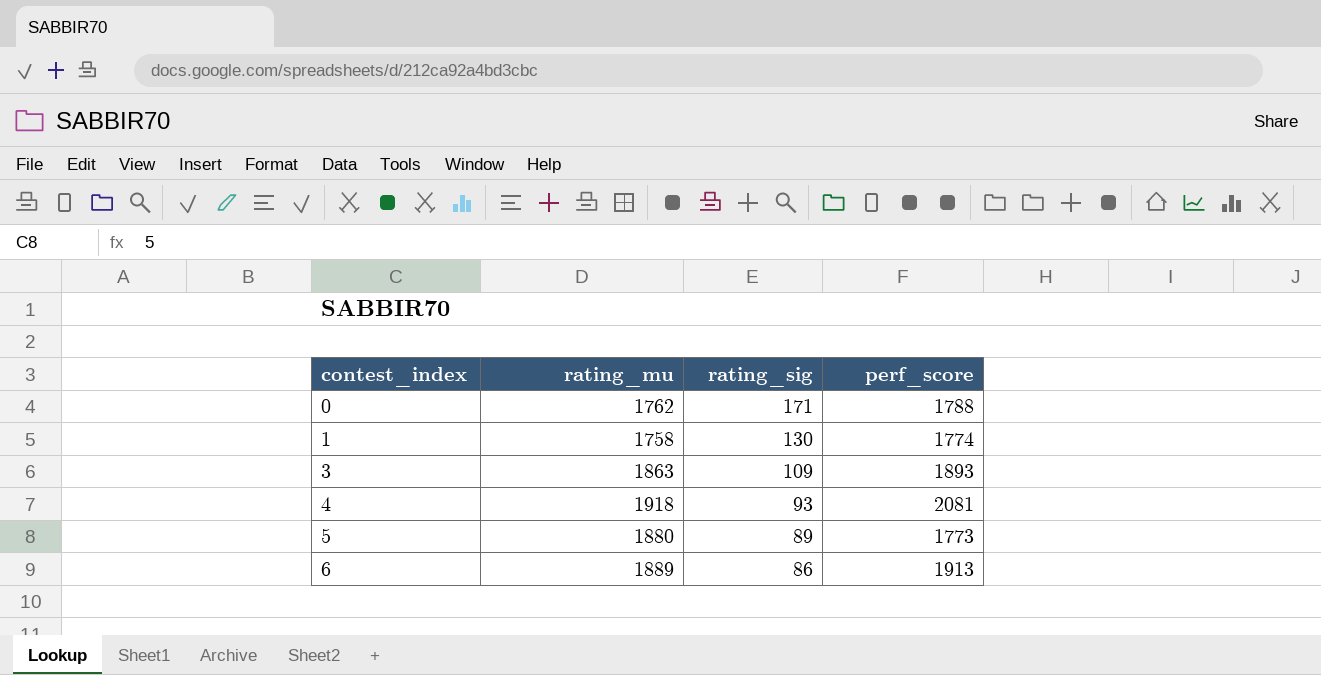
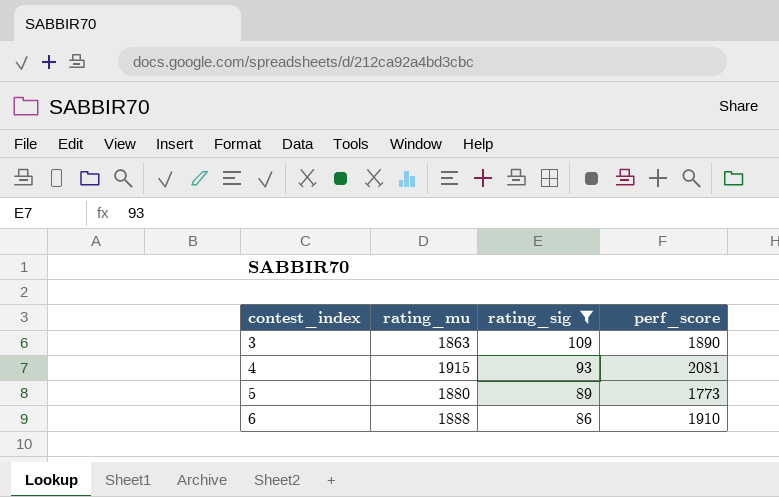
filter: none -> rating_sig <= 109
3 | perf_score: 1893 -> 1890
4 | rating_mu: 1918 -> 1915
6 | rating_mu: 1889 -> 1888
6 | perf_score: 1913 -> 1910

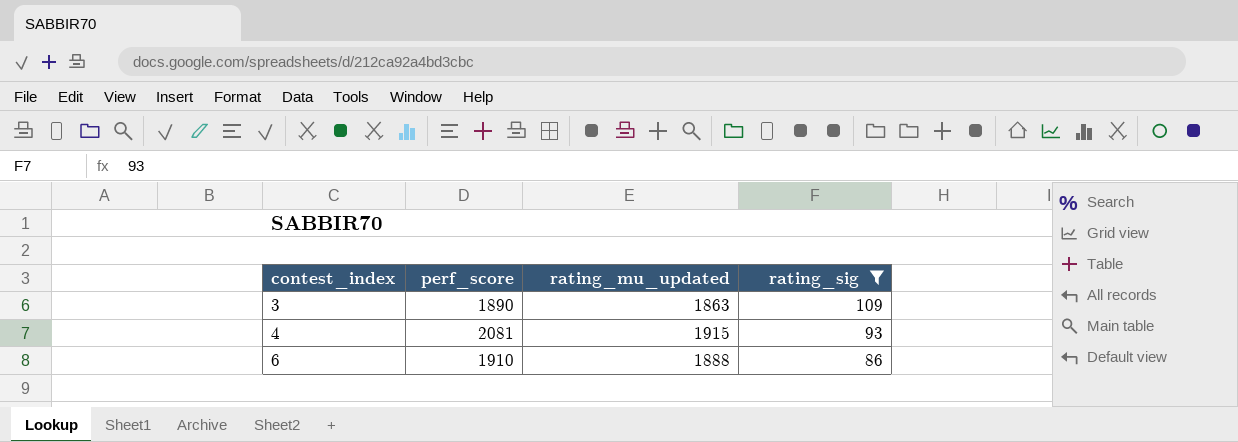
column perf_score | position: 4 -> 2
column name: rating_mu -> rating_mu_updated
row 5: 1880 | 89 | 1773 -> none

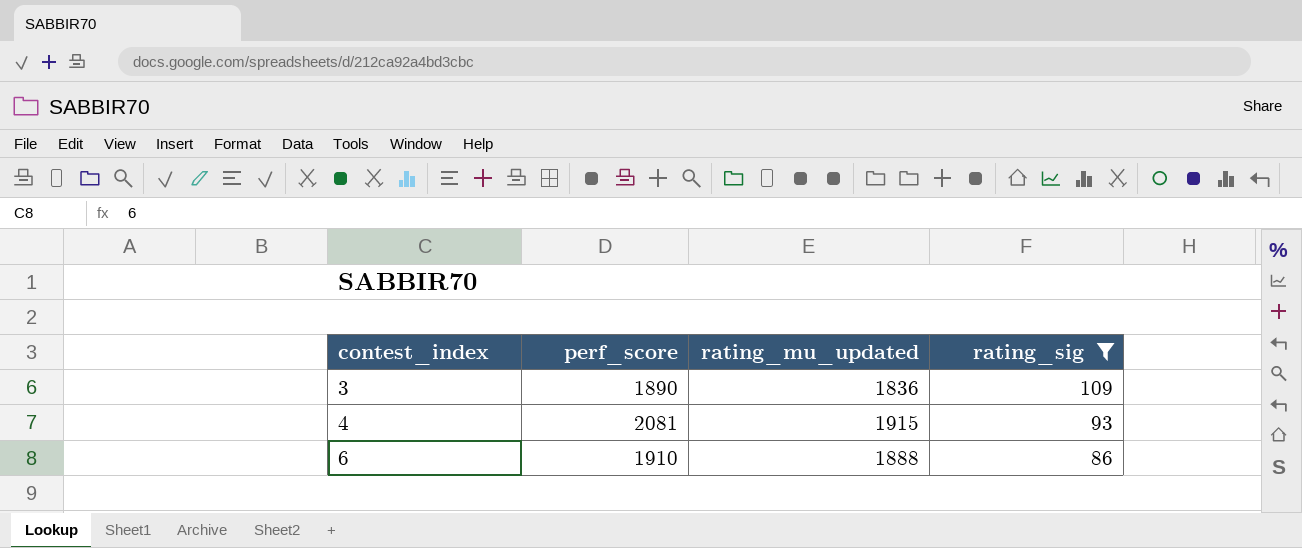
3 | rating_mu_updated: 1863 -> 1836

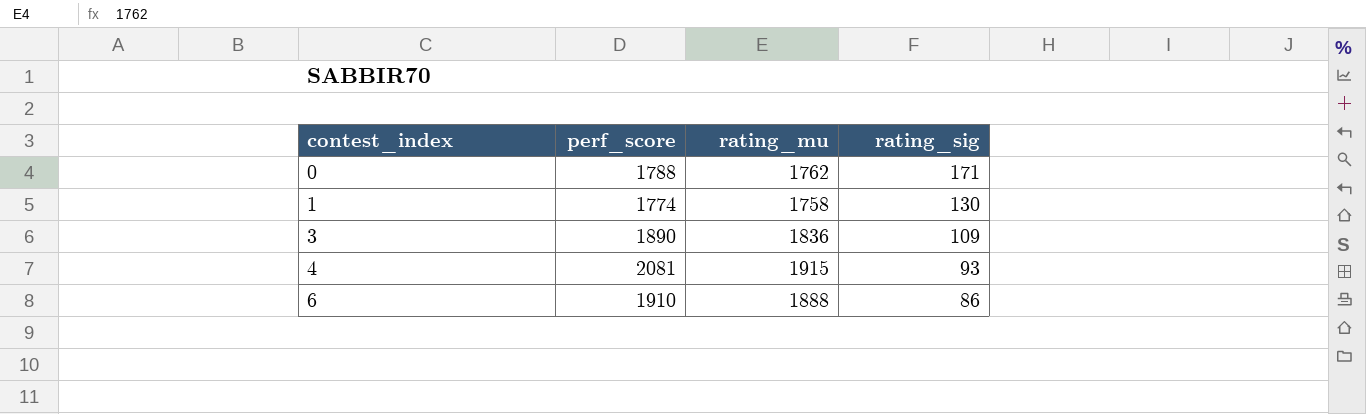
filter: rating_sig <= 109 -> none
column name: rating_mu_updated -> rating_mu

